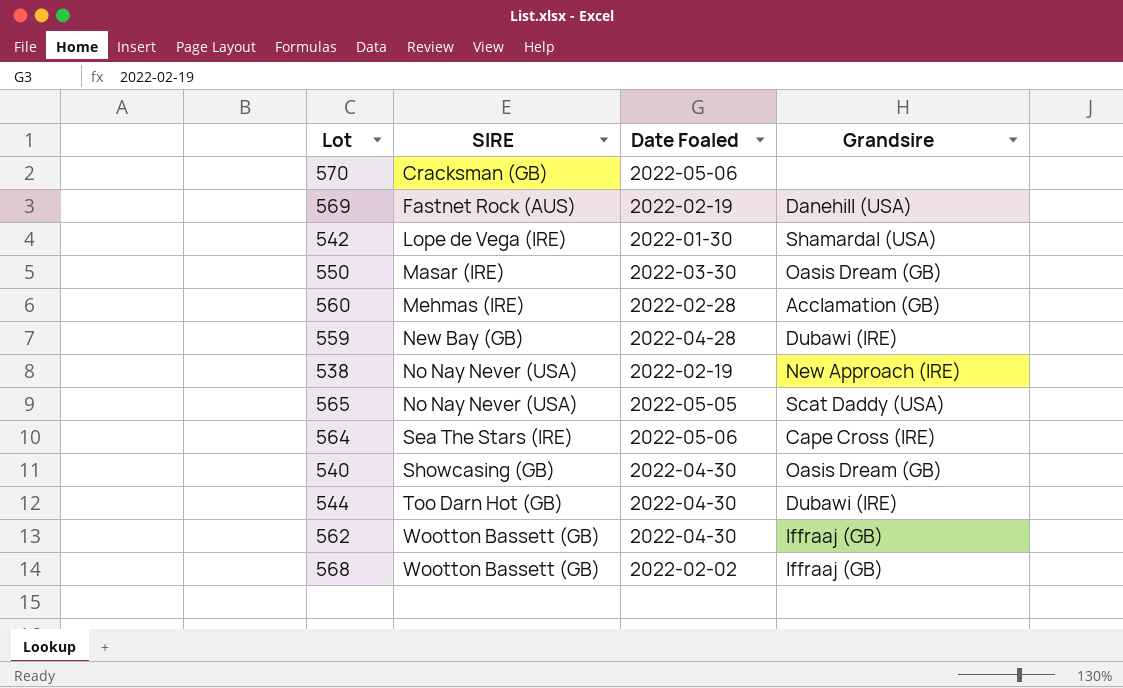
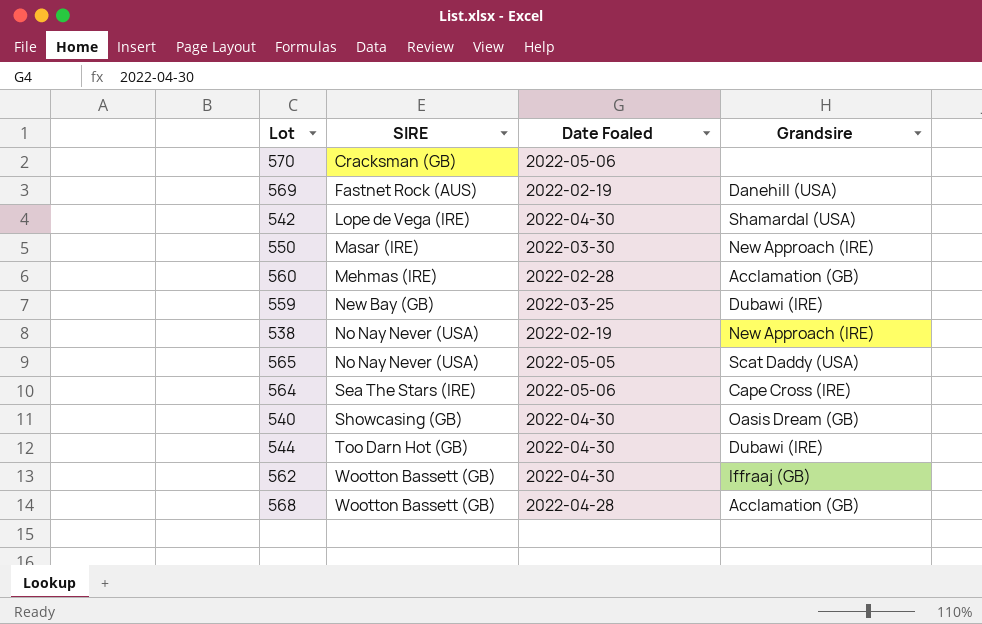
542 | Date Foaled: 2022-01-30 -> 2022-04-30
550 | Grandsire: Oasis Dream (GB) -> New Approach (IRE)
559 | Date Foaled: 2022-04-28 -> 2022-03-25
568 | Date Foaled: 2022-02-02 -> 2022-04-28
568 | Grandsire: Iffraaj (GB) -> Acclamation (GB)

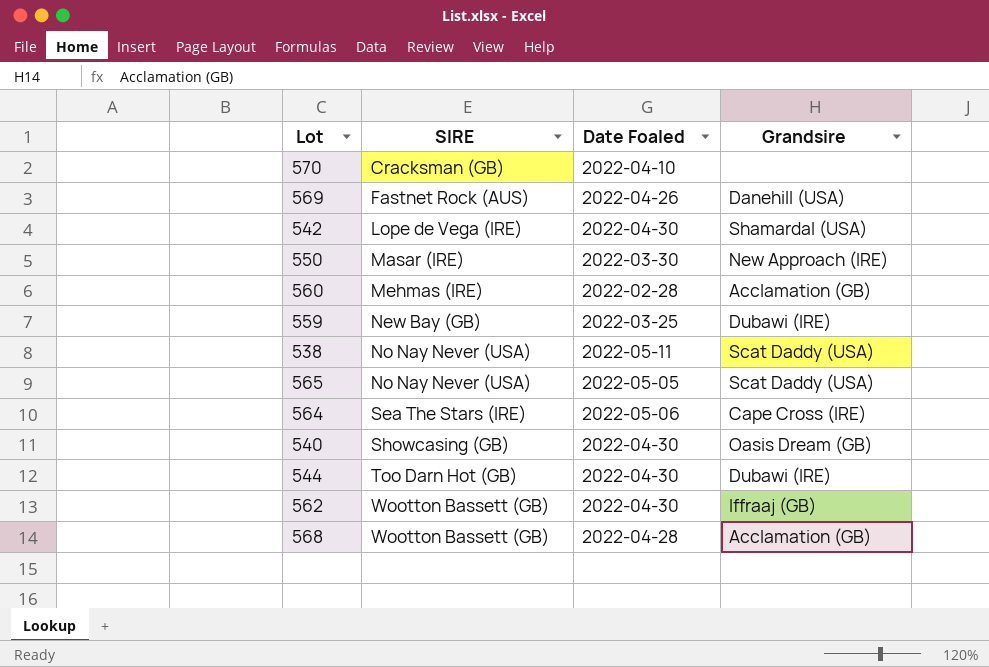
570 | Date Foaled: 2022-05-06 -> 2022-04-10
569 | Date Foaled: 2022-02-19 -> 2022-04-26
538 | Date Foaled: 2022-02-19 -> 2022-05-11
538 | Grandsire: New Approach (IRE) -> Scat Daddy (USA)

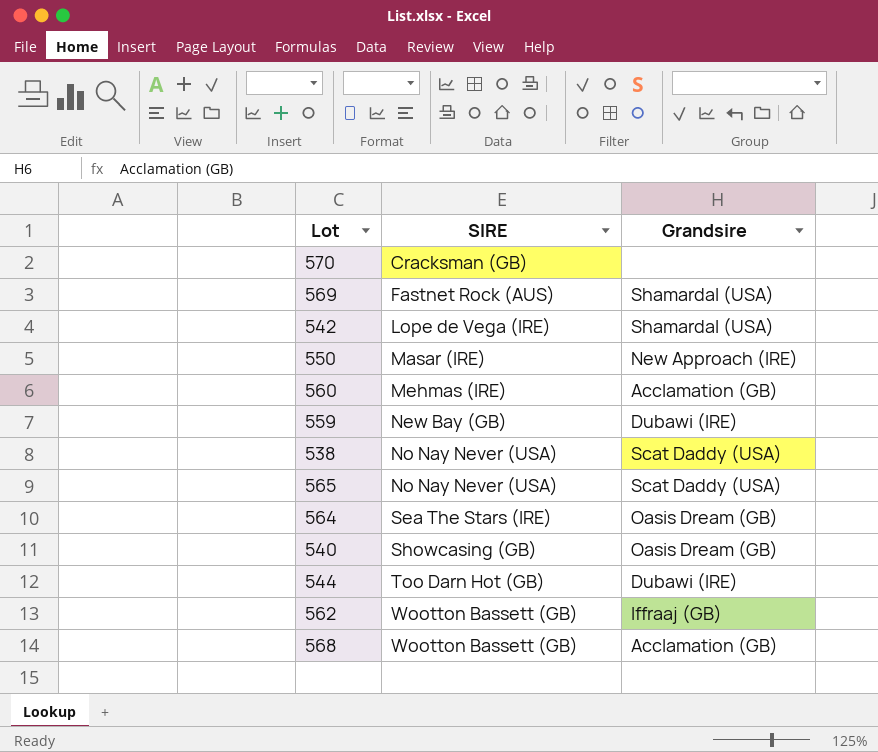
column Date Foaled | position: 3 -> none
569 | Grandsire: Danehill (USA) -> Shamardal (USA)
564 | Grandsire: Cape Cross (IRE) -> Oasis Dream (GB)

